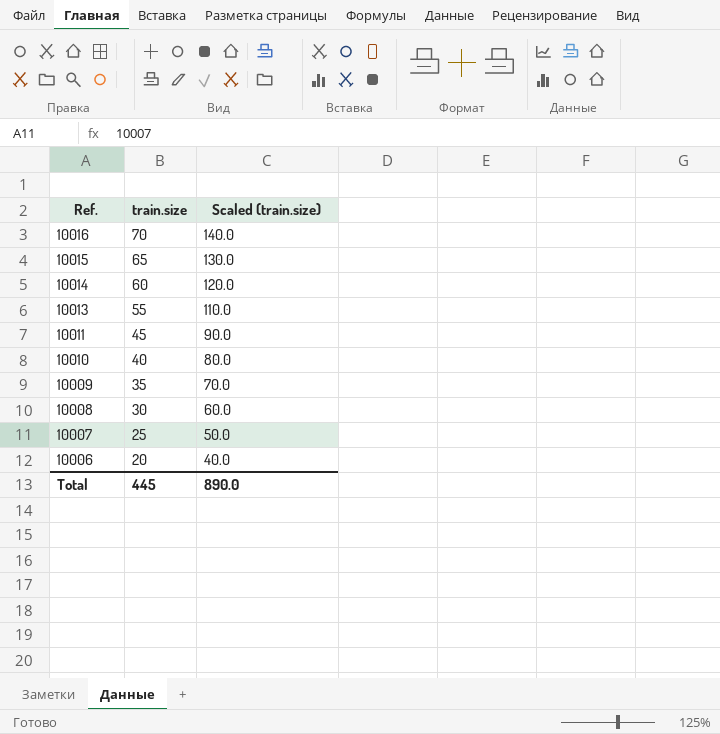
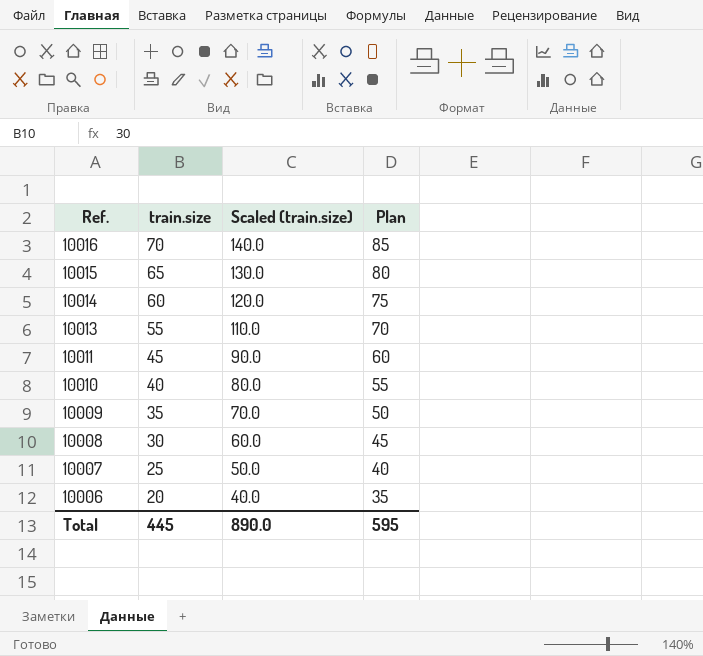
column Plan | formula: none -> [train.size] + 15

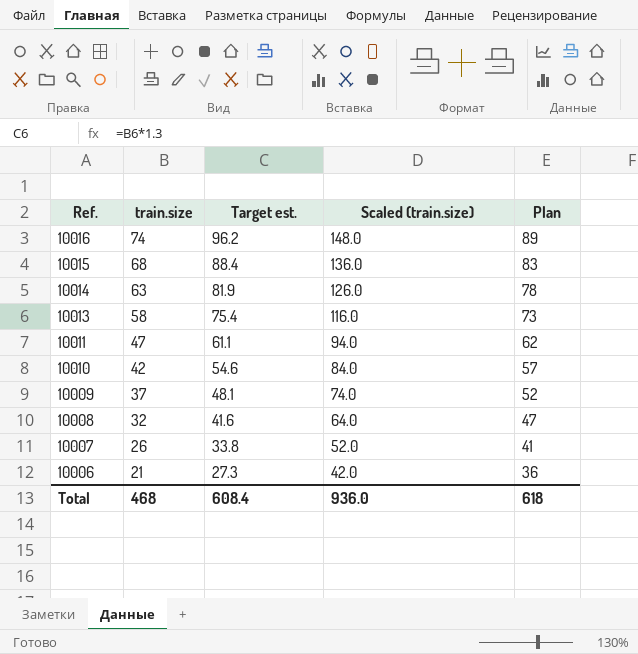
column Target est. | formula: none -> [train.size] * 1.3
10016 | train.size: 70 -> 74
10016 | Scaled (train.size): 140.0 -> 148.0
10016 | Plan: 85 -> 89
10015 | train.size: 65 -> 68
10015 | Scaled (train.size): 130.0 -> 136.0
10015 | Plan: 80 -> 83
10014 | train.size: 60 -> 63
10014 | Scaled (train.size): 120.0 -> 126.0
10014 | Plan: 75 -> 78
10013 | train.size: 55 -> 58
10013 | Scaled (train.size): 110.0 -> 116.0
10013 | Plan: 70 -> 73
10011 | train.size: 45 -> 47
10011 | Scaled (train.size): 90.0 -> 94.0
10011 | Plan: 60 -> 62
10010 | train.size: 40 -> 42
10010 | Scaled (train.size): 80.0 -> 84.0
10010 | Plan: 55 -> 57
10009 | train.size: 35 -> 37
10009 | Scaled (train.size): 70.0 -> 74.0
10009 | Plan: 50 -> 52
10008 | train.size: 30 -> 32
10008 | Scaled (train.size): 60.0 -> 64.0
10008 | Plan: 45 -> 47
10007 | train.size: 25 -> 26
10007 | Scaled (train.size): 50.0 -> 52.0
10007 | Plan: 40 -> 41
10006 | train.size: 20 -> 21
10006 | Scaled (train.size): 40.0 -> 42.0
10006 | Plan: 35 -> 36
Total | train.size: 445 -> 468
Total | Scaled (train.size): 890.0 -> 936.0
Total | Plan: 595 -> 618

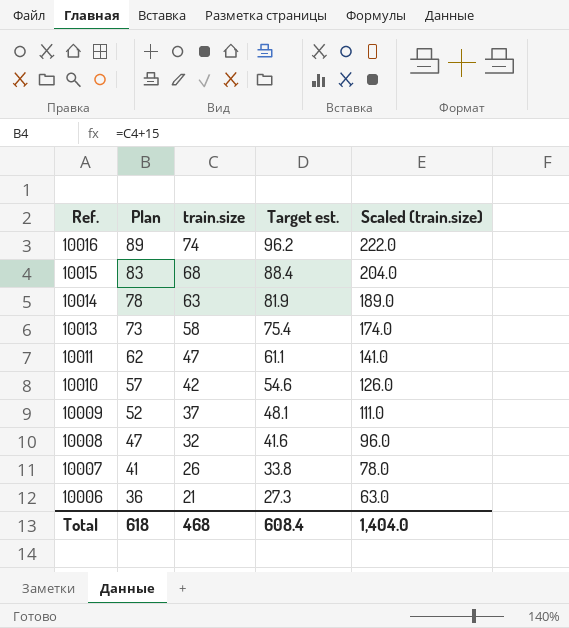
column Plan | position: 5 -> 2
column Scaled (train.size) | formula: [train.size] * 2 -> [train.size] * 3
Total | Scaled (train.size): 936.0 -> 1,404.0

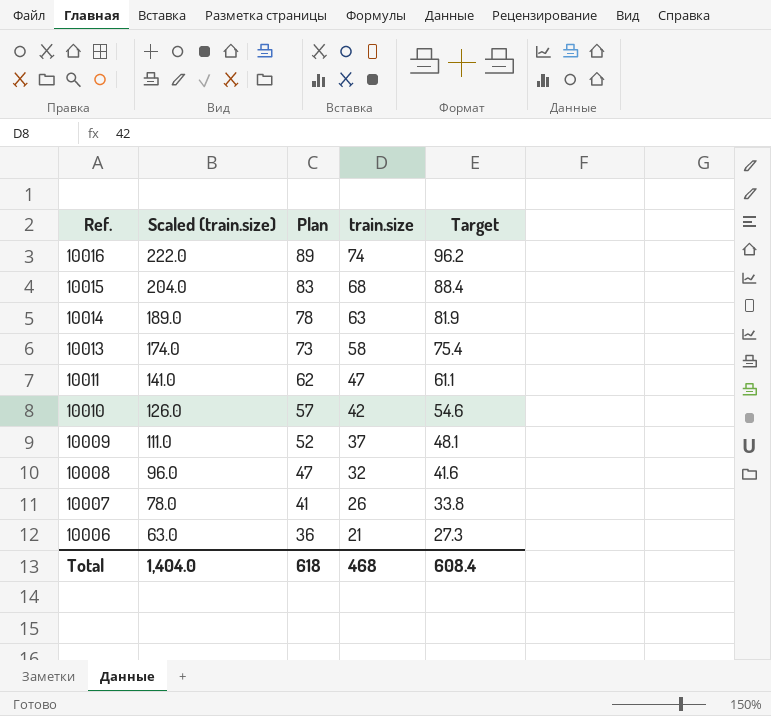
column Scaled (train.size) | position: 5 -> 2
column name: Target est. -> Target

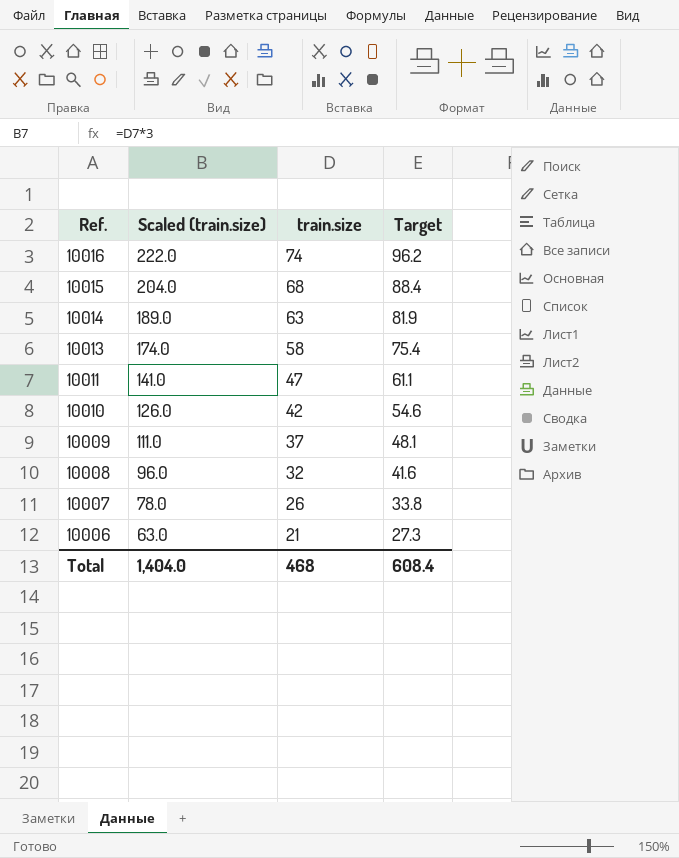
column Plan | formula: [train.size] + 15 -> none

